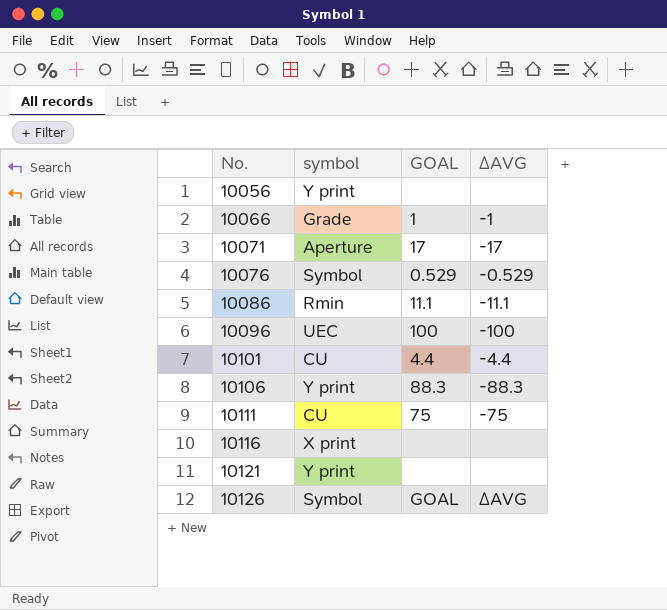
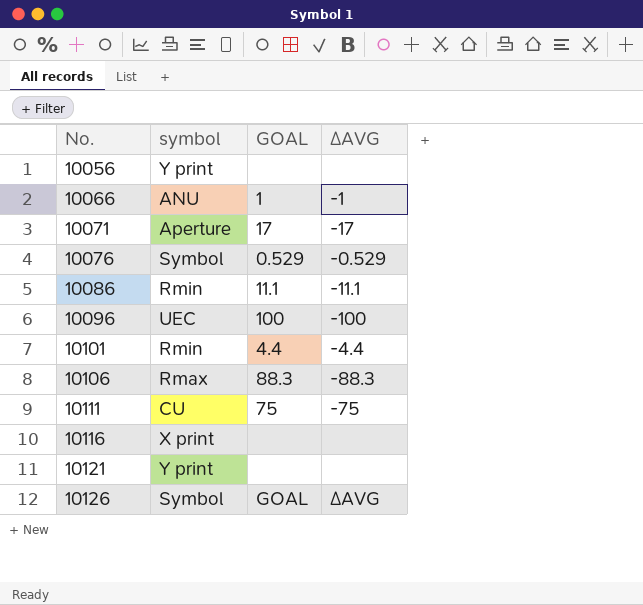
10066 | symbol: Grade -> ANU
10101 | symbol: CU -> Rmin
10106 | symbol: Y print -> Rmax

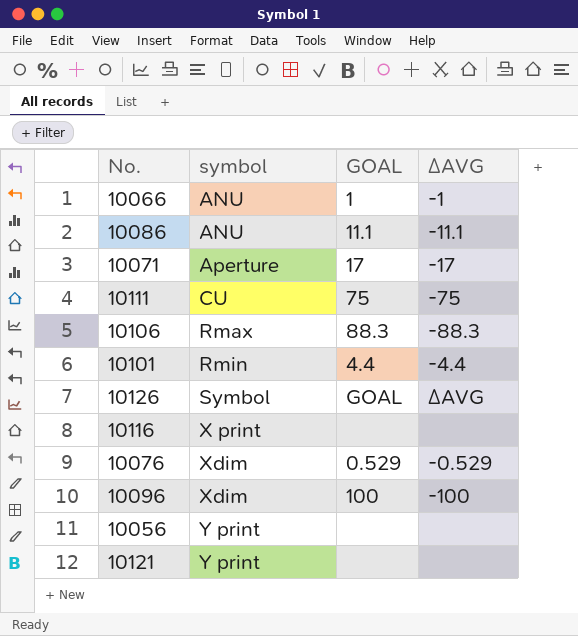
row order: No. ascending -> symbol ascending
10086 | symbol: Rmin -> ANU
10076 | symbol: Symbol -> Xdim
10096 | symbol: UEC -> Xdim

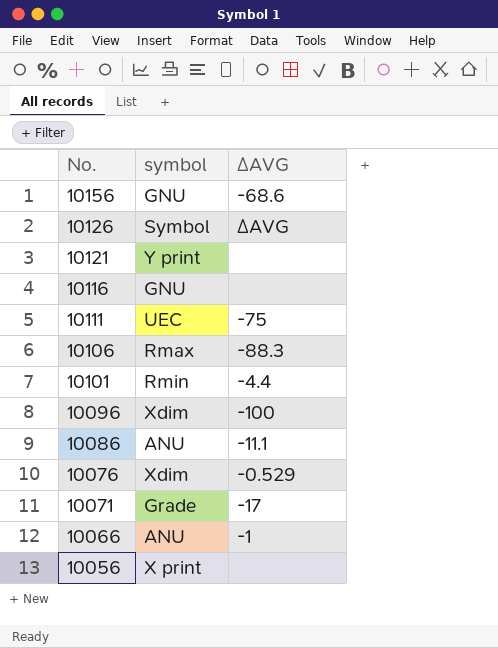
row order: symbol ascending -> No. descending
column GOAL | position: 3 -> none
row 10156: none -> GNU | -68.6
10116 | symbol: X print -> GNU
10111 | symbol: CU -> UEC
10071 | symbol: Aperture -> Grade
10056 | symbol: Y print -> X print

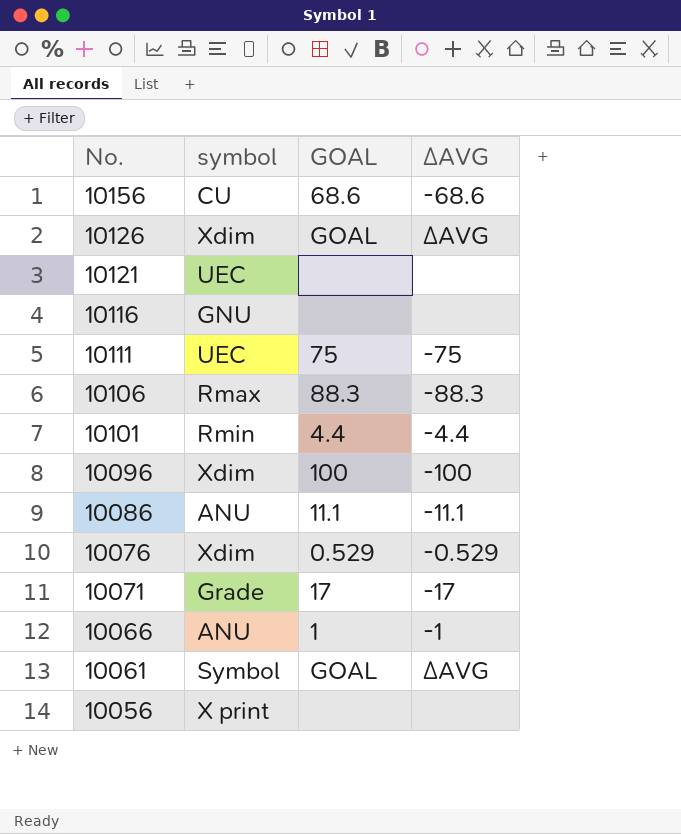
column GOAL | position: none -> 3
10156 | symbol: GNU -> CU
10126 | symbol: Symbol -> Xdim
10121 | symbol: Y print -> UEC
row 10061: none -> Symbol | GOAL | ∆AVG

